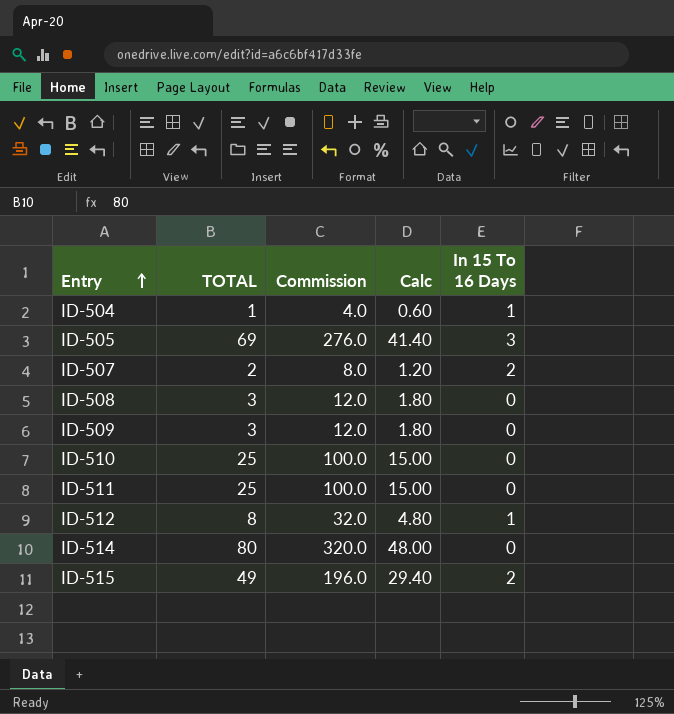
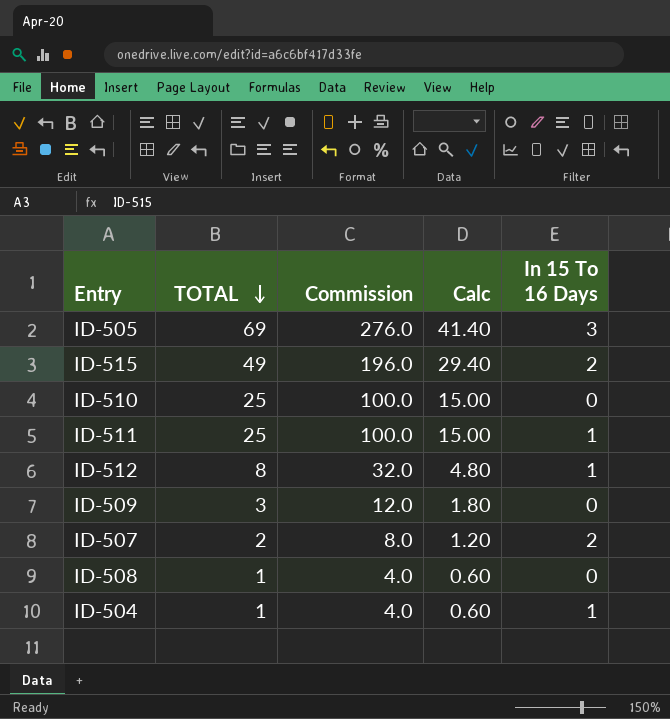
row order: Entry ascending -> TOTAL descending
row ID-514: 80 | 320.0 | 48.00 | 0 -> none
ID-511 | In 15 To 16 Days: 0 -> 1
ID-508 | TOTAL: 3 -> 1
ID-508 | Commission: 12.0 -> 4.0
ID-508 | Calc: 1.80 -> 0.60

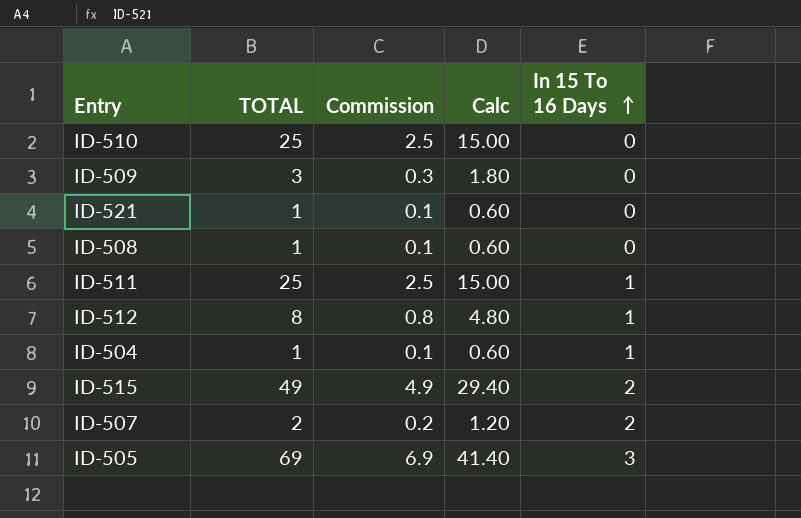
row order: TOTAL descending -> In 15 To 16 Days ascending
column Commission | formula: [TOTAL] * 4 -> [TOTAL] * 0.1
row ID-521: none -> 1 | 0.1 | 0.60 | 0

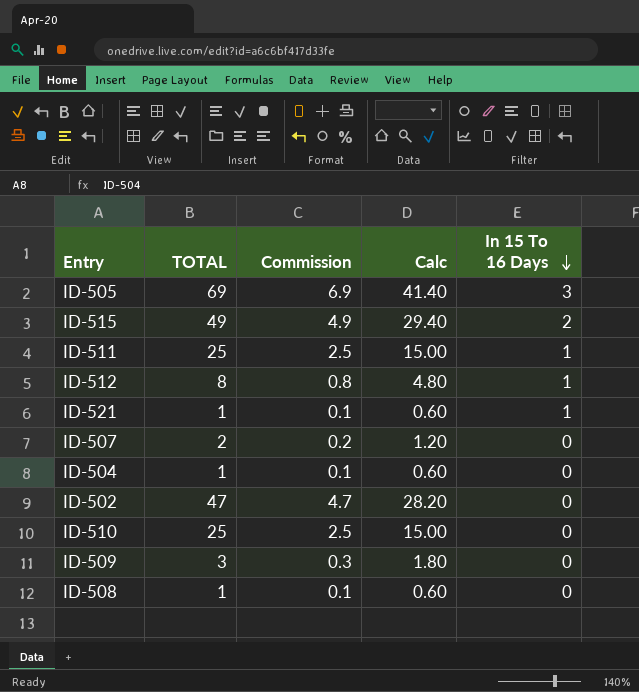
row order: In 15 To 16 Days ascending -> In 15 To 16 Days descending
ID-521 | In 15 To 16 Days: 0 -> 1
ID-507 | In 15 To 16 Days: 2 -> 0
ID-504 | In 15 To 16 Days: 1 -> 0
row ID-502: none -> 47 | 4.7 | 28.20 | 0

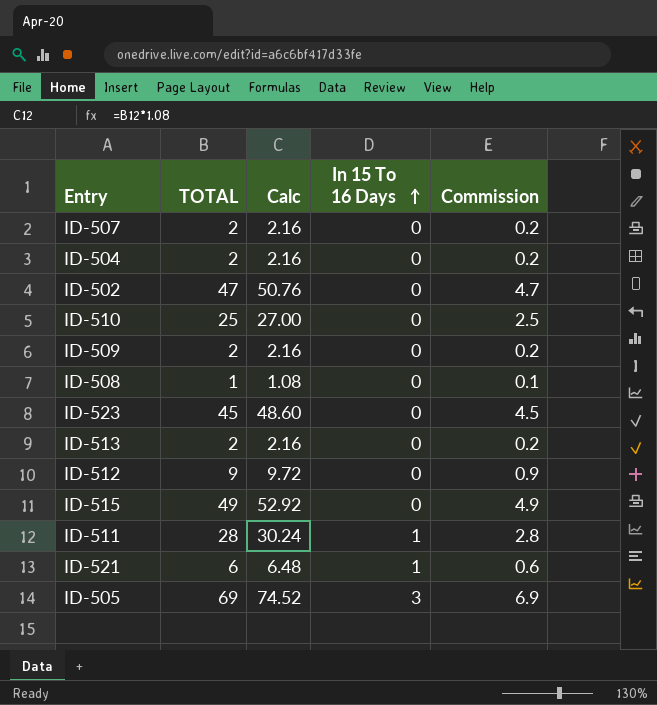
row order: In 15 To 16 Days descending -> In 15 To 16 Days ascending
column Calc | formula: [TOTAL] * 0.6 -> [TOTAL] * 1.08
column Commission | position: 3 -> 5
ID-504 | TOTAL: 1 -> 2
ID-504 | Commission: 0.1 -> 0.2
ID-509 | TOTAL: 3 -> 2
ID-509 | Commission: 0.3 -> 0.2
row ID-523: none -> 45 | 48.60 | 0 | 4.5
row ID-513: none -> 2 | 2.16 | 0 | 0.2
ID-512 | TOTAL: 8 -> 9
ID-512 | In 15 To 16 Days: 1 -> 0
ID-512 | Commission: 0.8 -> 0.9
ID-515 | In 15 To 16 Days: 2 -> 0
ID-511 | TOTAL: 25 -> 28
ID-511 | Commission: 2.5 -> 2.8
ID-521 | TOTAL: 1 -> 6
ID-521 | Commission: 0.1 -> 0.6

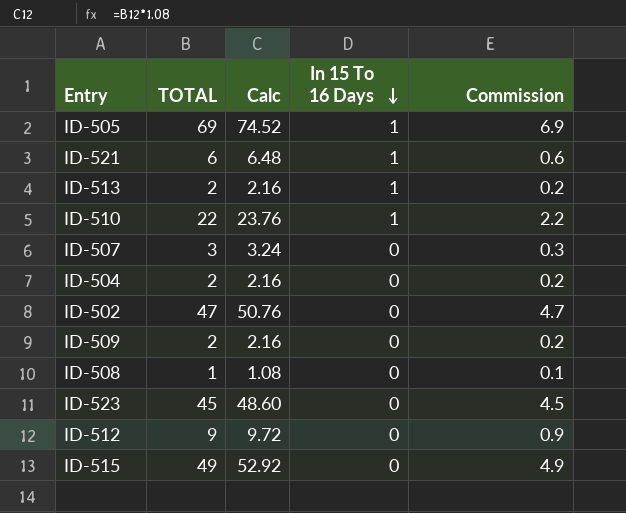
row order: In 15 To 16 Days ascending -> In 15 To 16 Days descending
row ID-511: 28 | 30.24 | 1 | 2.8 -> none
ID-505 | In 15 To 16 Days: 3 -> 1
ID-513 | In 15 To 16 Days: 0 -> 1
ID-510 | TOTAL: 25 -> 22
ID-510 | Calc: 27.00 -> 23.76
ID-510 | In 15 To 16 Days: 0 -> 1
ID-510 | Commission: 2.5 -> 2.2
ID-507 | TOTAL: 2 -> 3
ID-507 | Calc: 2.16 -> 3.24
ID-507 | Commission: 0.2 -> 0.3

